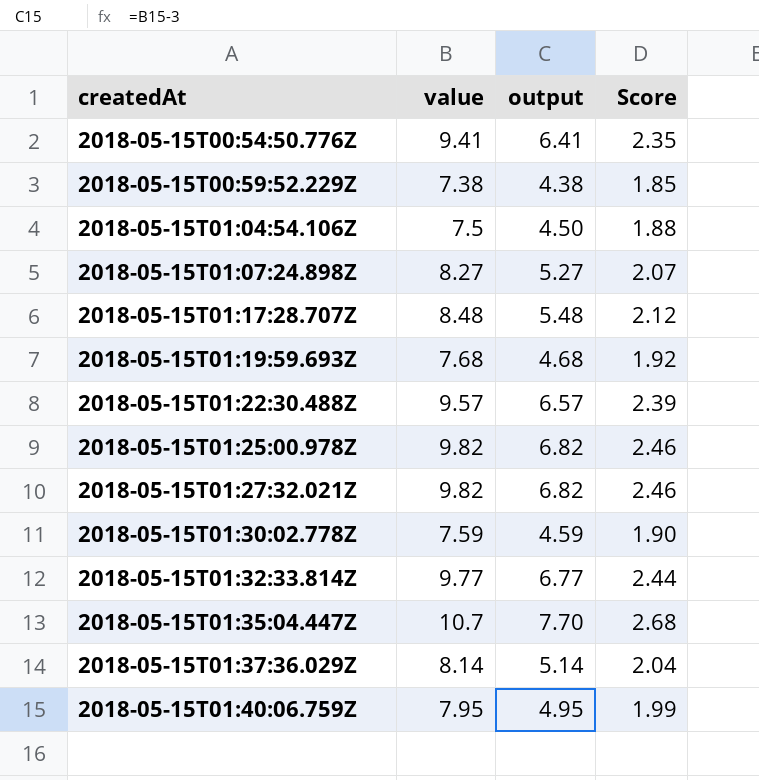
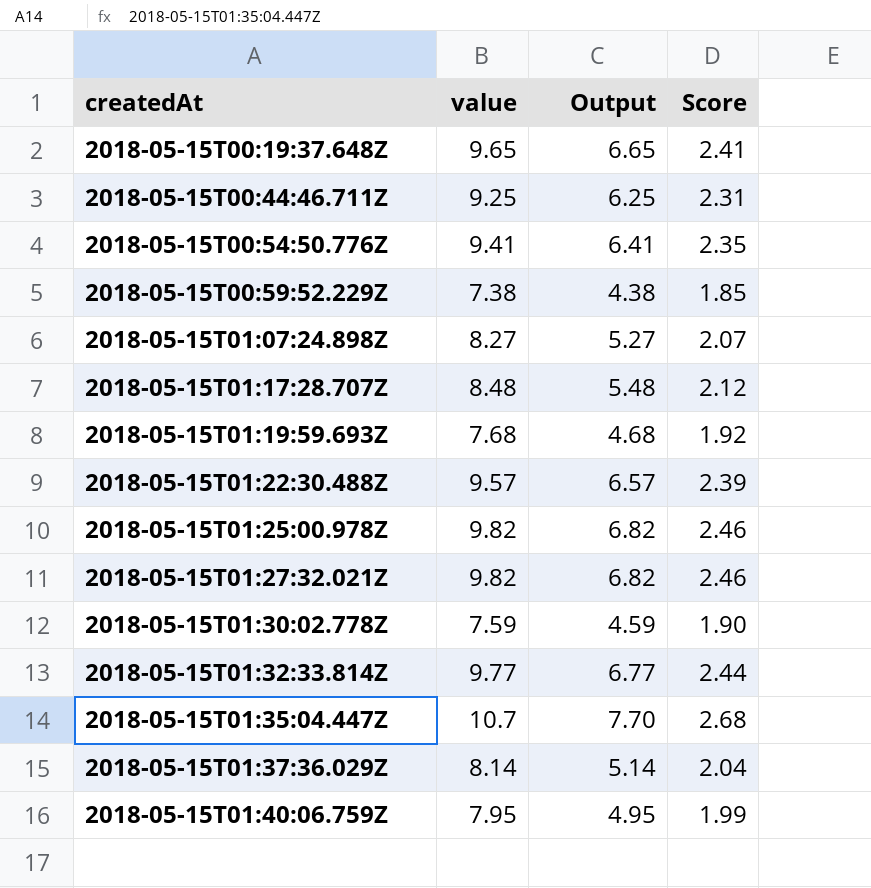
column name: output -> Output
row 2018-05-15T01:04:54.106Z: 7.5 | 4.50 | 1.88 -> none
row 2018-05-15T00:19:37.648Z: none -> 9.65 | 6.65 | 2.41
row 2018-05-15T00:44:46.711Z: none -> 9.25 | 6.25 | 2.31

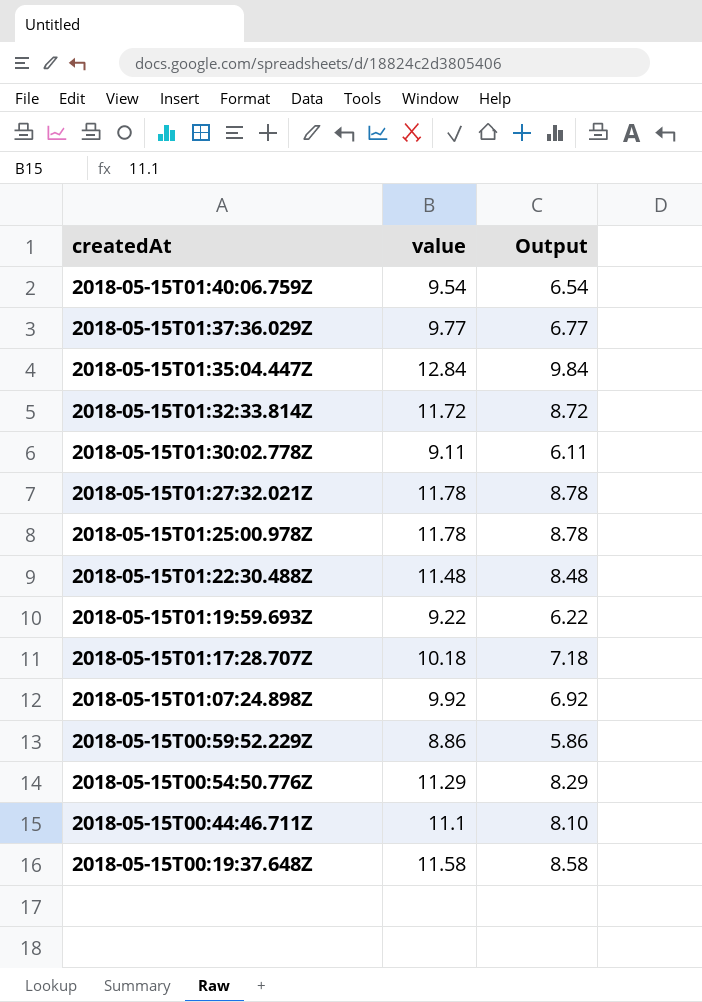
row order: createdAt ascending -> createdAt descending
column Score | formula: [value] * 0.25 -> none
2018-05-15T01:40:06.759Z | value: 7.95 -> 9.54
2018-05-15T01:40:06.759Z | Output: 4.95 -> 6.54
2018-05-15T01:37:36.029Z | value: 8.14 -> 9.77
2018-05-15T01:37:36.029Z | Output: 5.14 -> 6.77
2018-05-15T01:35:04.447Z | value: 10.7 -> 12.84
2018-05-15T01:35:04.447Z | Output: 7.70 -> 9.84
2018-05-15T01:32:33.814Z | value: 9.77 -> 11.72
2018-05-15T01:32:33.814Z | Output: 6.77 -> 8.72
2018-05-15T01:30:02.778Z | value: 7.59 -> 9.11
2018-05-15T01:30:02.778Z | Output: 4.59 -> 6.11
2018-05-15T01:27:32.021Z | value: 9.82 -> 11.78
2018-05-15T01:27:32.021Z | Output: 6.82 -> 8.78
2018-05-15T01:25:00.978Z | value: 9.82 -> 11.78
2018-05-15T01:25:00.978Z | Output: 6.82 -> 8.78
2018-05-15T01:22:30.488Z | value: 9.57 -> 11.48
2018-05-15T01:22:30.488Z | Output: 6.57 -> 8.48
2018-05-15T01:19:59.693Z | value: 7.68 -> 9.22
2018-05-15T01:19:59.693Z | Output: 4.68 -> 6.22
2018-05-15T01:17:28.707Z | value: 8.48 -> 10.18
2018-05-15T01:17:28.707Z | Output: 5.48 -> 7.18
2018-05-15T01:07:24.898Z | value: 8.27 -> 9.92
2018-05-15T01:07:24.898Z | Output: 5.27 -> 6.92
2018-05-15T00:59:52.229Z | value: 7.38 -> 8.86
2018-05-15T00:59:52.229Z | Output: 4.38 -> 5.86
2018-05-15T00:54:50.776Z | value: 9.41 -> 11.29
2018-05-15T00:54:50.776Z | Output: 6.41 -> 8.29
2018-05-15T00:44:46.711Z | value: 9.25 -> 11.1
2018-05-15T00:44:46.711Z | Output: 6.25 -> 8.10
2018-05-15T00:19:37.648Z | value: 9.65 -> 11.58
2018-05-15T00:19:37.648Z | Output: 6.65 -> 8.58

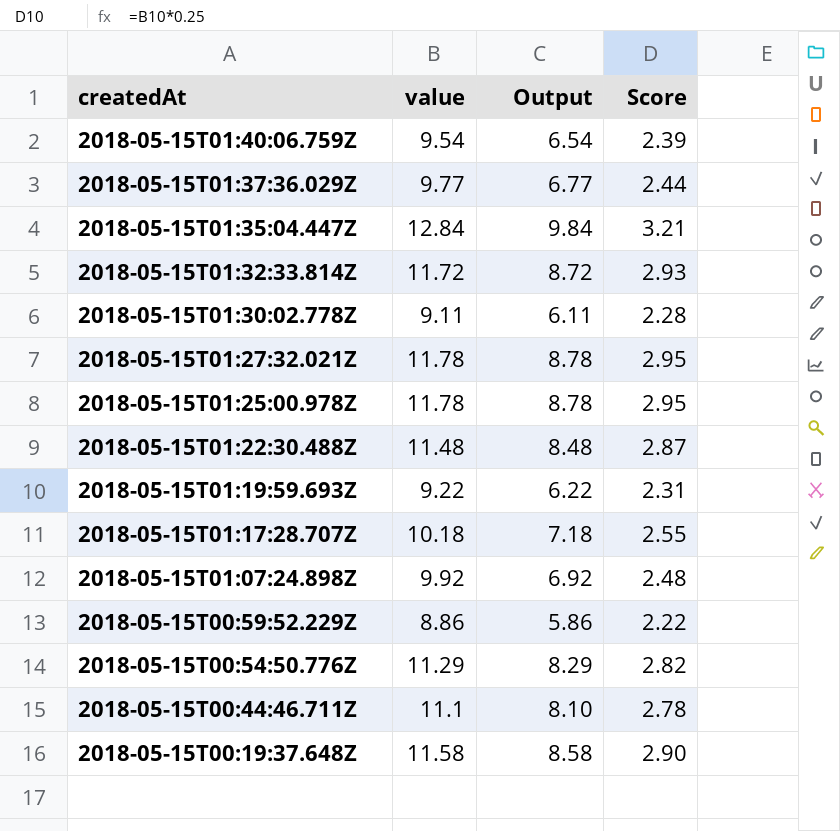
column Score | formula: none -> [value] * 0.25

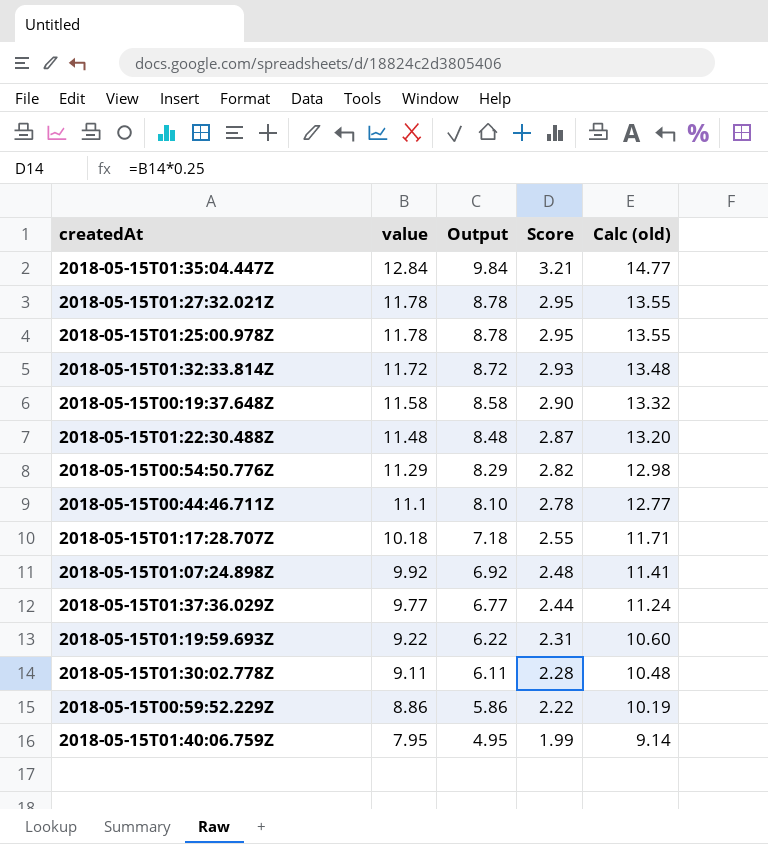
row order: createdAt descending -> value descending
column Calc (old) | formula: none -> [value] * 1.15
2018-05-15T01:40:06.759Z | value: 9.54 -> 7.95
2018-05-15T01:40:06.759Z | Output: 6.54 -> 4.95
2018-05-15T01:40:06.759Z | Score: 2.39 -> 1.99

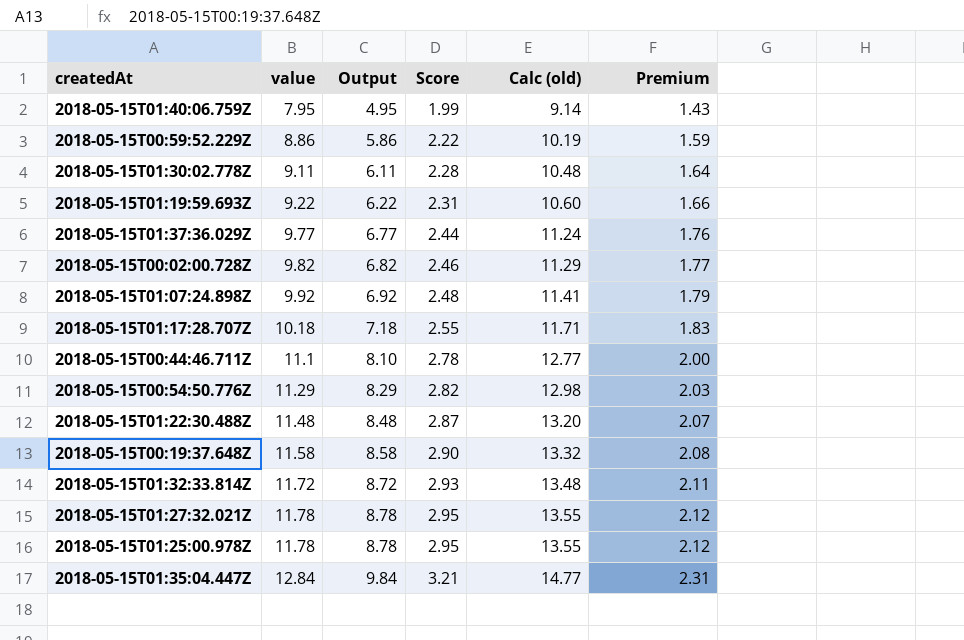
row order: value descending -> value ascending
column Premium | formula: none -> [value] * 0.18
row 2018-05-15T00:02:00.728Z: none -> 9.82 | 6.82 | 2.46 | 11.29 | 1.77

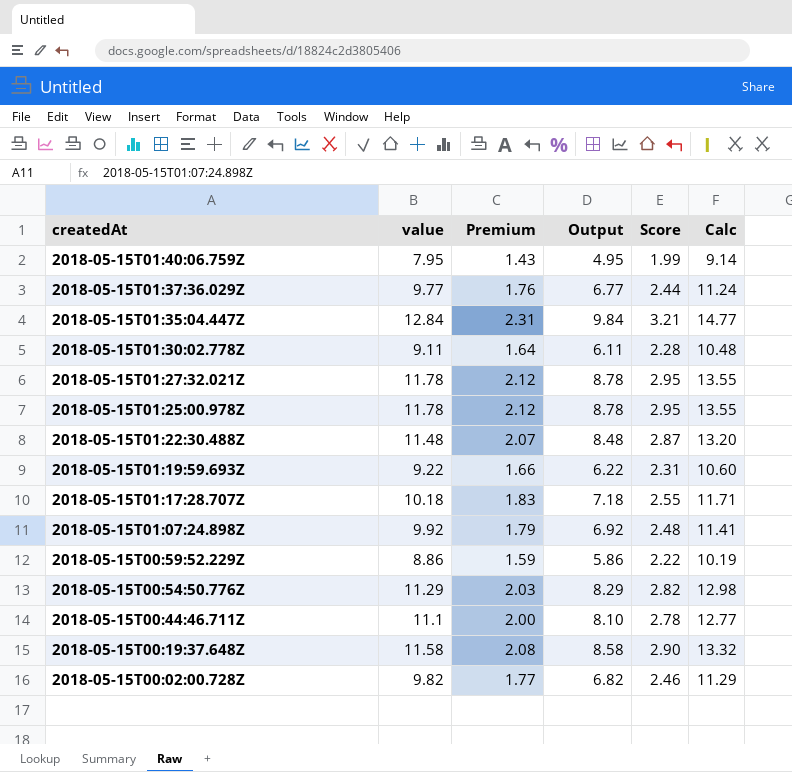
row order: value ascending -> createdAt descending
column Premium | position: 6 -> 3
column name: Calc (old) -> Calc
row 2018-05-15T01:32:33.814Z: 11.72 | 8.72 | 2.93 | 13.48 | 2.11 -> none

